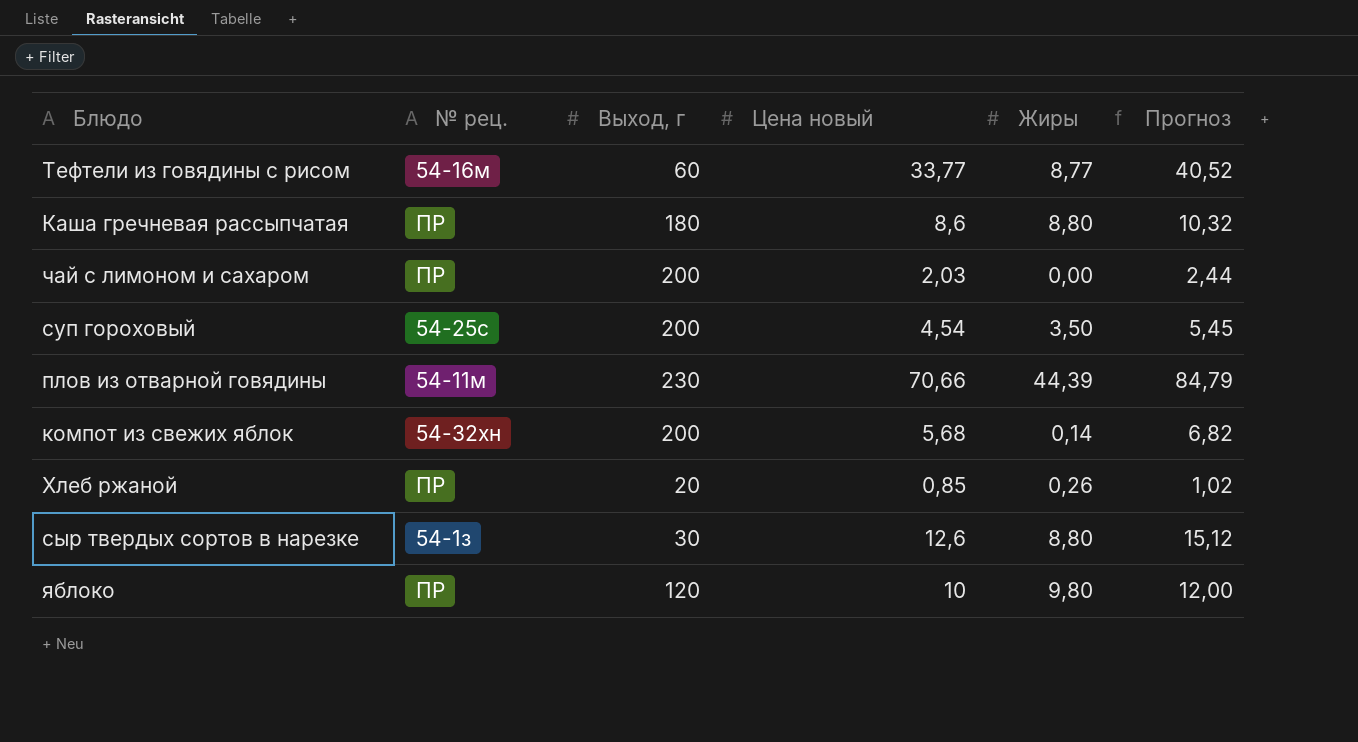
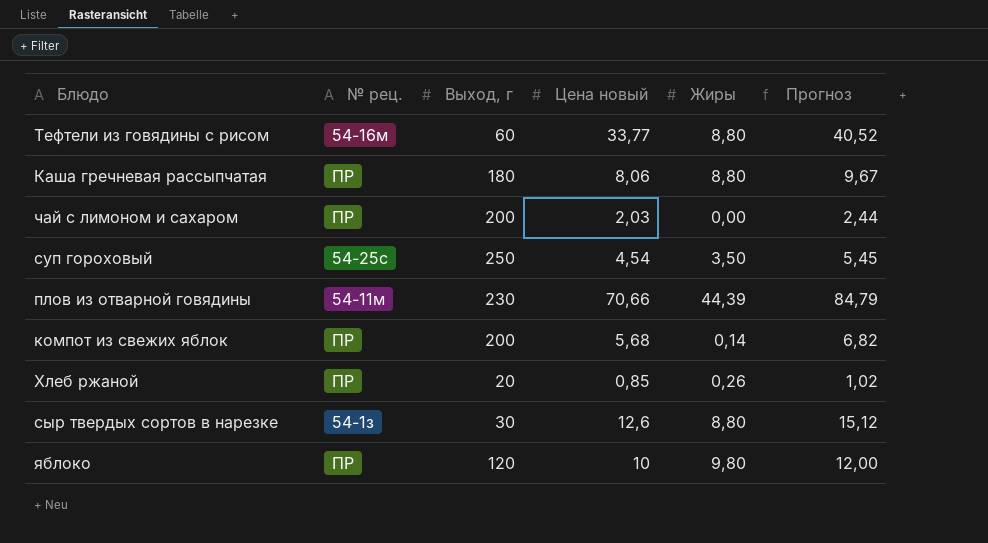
Тефтели из говядины с рисом | Жиры: 8,77 -> 8,80
Каша гречневая рассыпчатая | Цена новый: 8,6 -> 8,06
Каша гречневая рассыпчатая | Прогноз: 10,32 -> 9,67
суп гороховый | Выход, г: 200 -> 250
компот из свежих яблок | № рец.: 54-32хн -> ПР

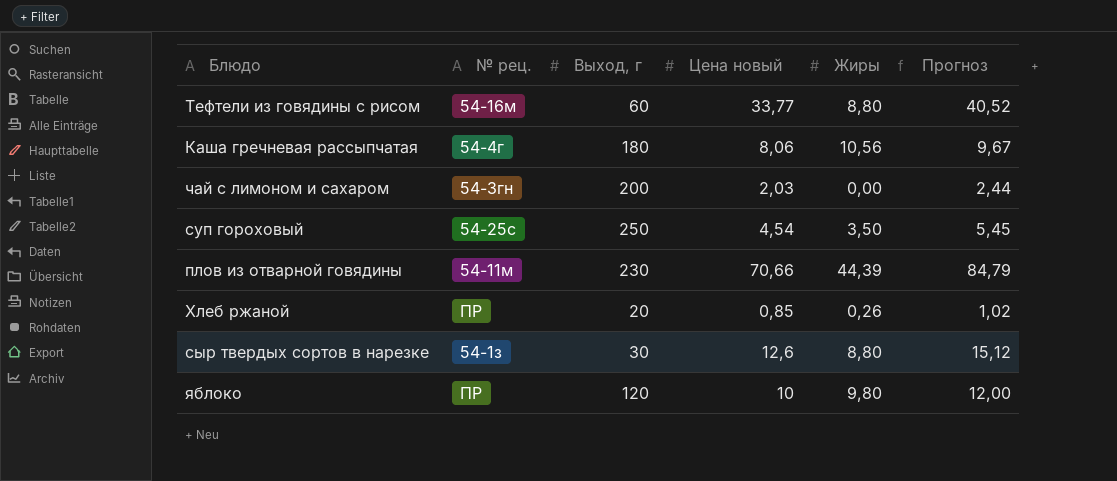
row компот из свежих яблок: ПР | 200 | 5,68 | 0,14 | 6,82 -> none
Каша гречневая рассыпчатая | № рец.: ПР -> 54-4г
Каша гречневая рассыпчатая | Жиры: 8,80 -> 10,56
чай с лимоном и сахаром | № рец.: ПР -> 54-3гн

